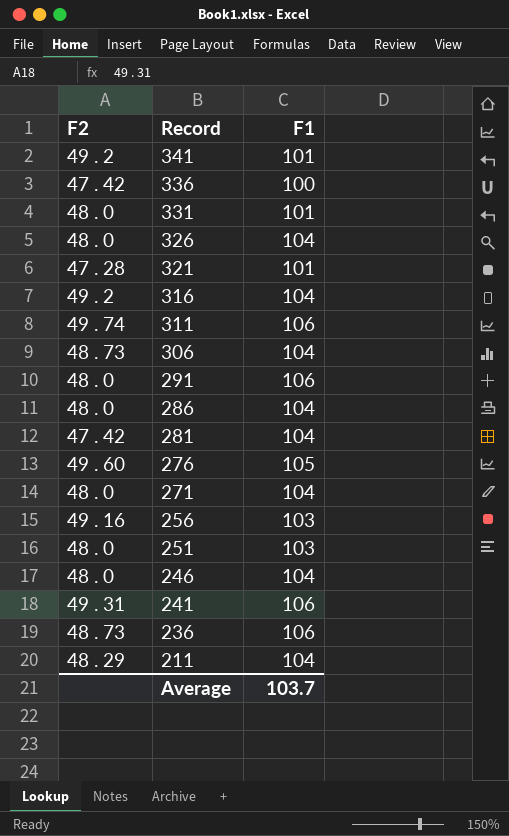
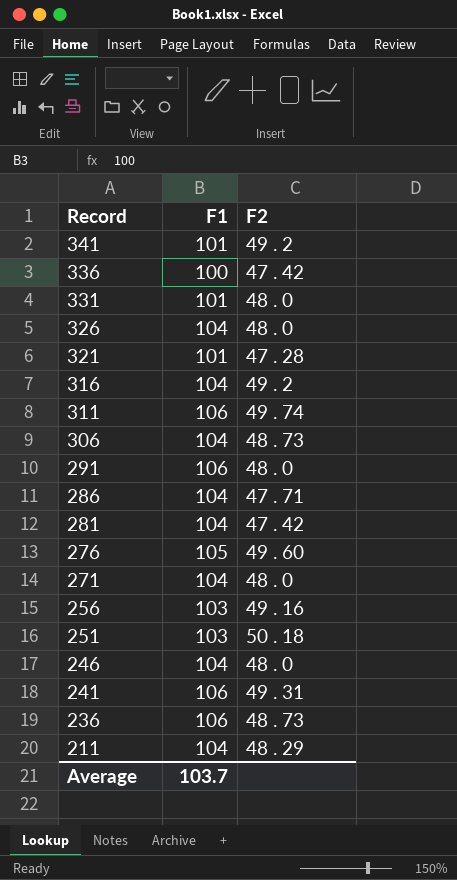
column F2 | position: 1 -> 3
286 | F2: 48 . 0 -> 47 . 71
251 | F2: 48 . 0 -> 50 . 18

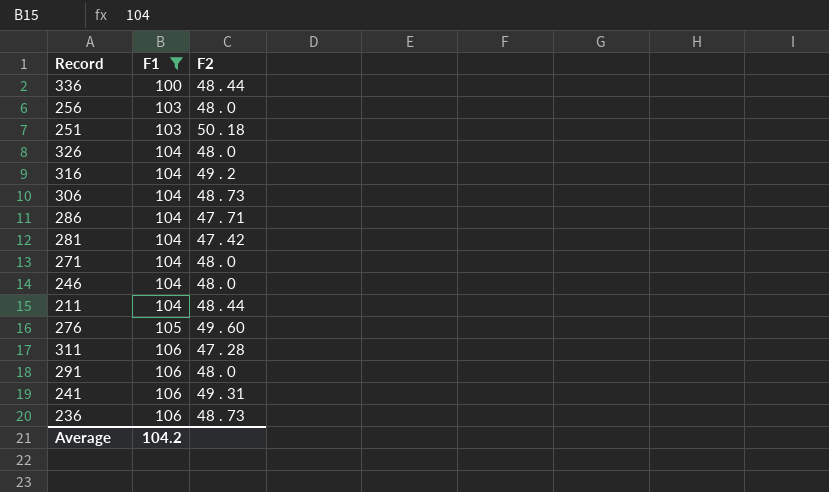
filter: none -> F1 != 101
row order: Record descending -> F1 ascending
336 | F2: 47 . 42 -> 48 . 44
256 | F2: 49 . 16 -> 48 . 0
211 | F2: 48 . 29 -> 48 . 44
311 | F2: 49 . 74 -> 47 . 28
Average | F1: 103.7 -> 104.2

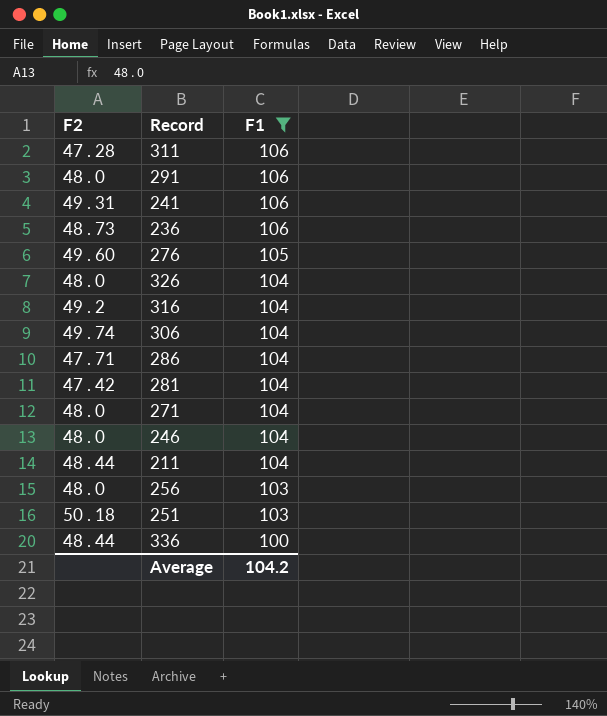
row order: F1 ascending -> F1 descending
column F2 | position: 3 -> 1
306 | F2: 48 . 73 -> 49 . 74

